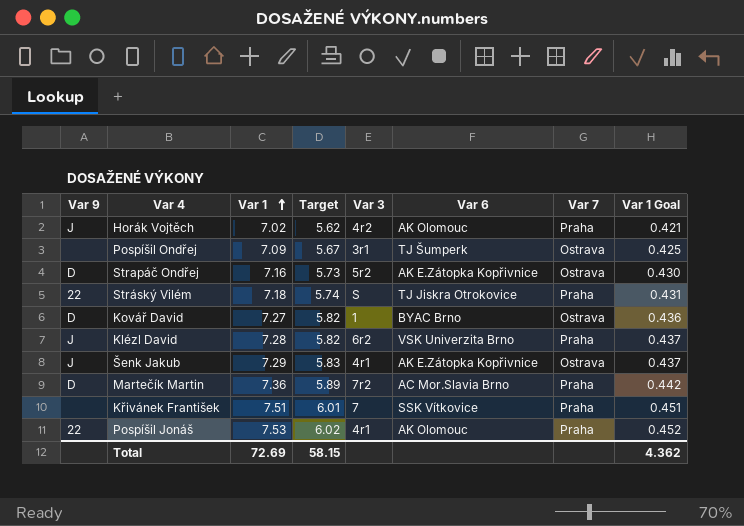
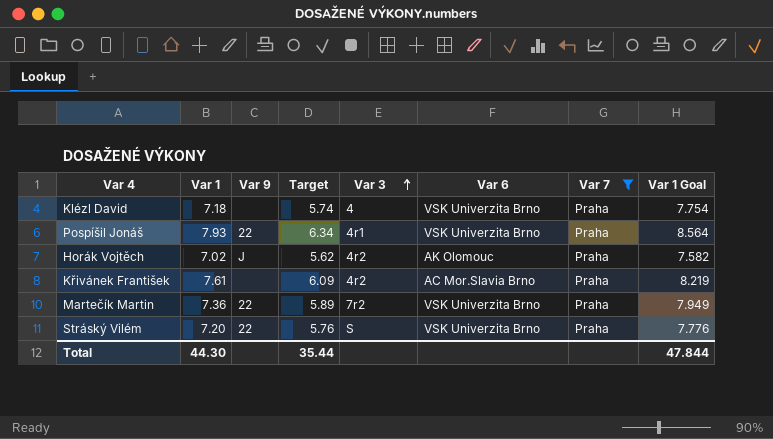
filter: none -> Var 7 = Praha
row order: Var 1 ascending -> Var 3 ascending
column Var 9 | position: 1 -> 3
column Var 1 Goal | formula: [Var 1] * 0.06 -> [Var 1] * 1.08
Klézl David | Var 1: 7.28 -> 7.18
Klézl David | Var 9: J -> none
Klézl David | Target: 5.82 -> 5.74
Klézl David | Var 3: 6r2 -> 4
Pospíšil Jonáš | Var 1: 7.53 -> 7.93
Pospíšil Jonáš | Target: 6.02 -> 6.34
Pospíšil Jonáš | Var 6: AK Olomouc -> VSK Univerzita Brno
Křivánek František | Var 1: 7.51 -> 7.61
Křivánek František | Target: 6.01 -> 6.09
Křivánek František | Var 3: 7 -> 4r2
Křivánek František | Var 6: SSK Vítkovice -> AC Mor.Slavia Brno
Martečík Martin | Var 9: D -> 22
Martečík Martin | Var 6: AC Mor.Slavia Brno -> VSK Univerzita Brno
Stráský Vilém | Var 1: 7.18 -> 7.20
Stráský Vilém | Target: 5.74 -> 5.76
Stráský Vilém | Var 6: TJ Jiskra Otrokovice -> VSK Univerzita Brno
Total | Var 1: 72.69 -> 44.30
Total | Target: 58.15 -> 35.44
Total | Var 1 Goal: 4.362 -> 47.844

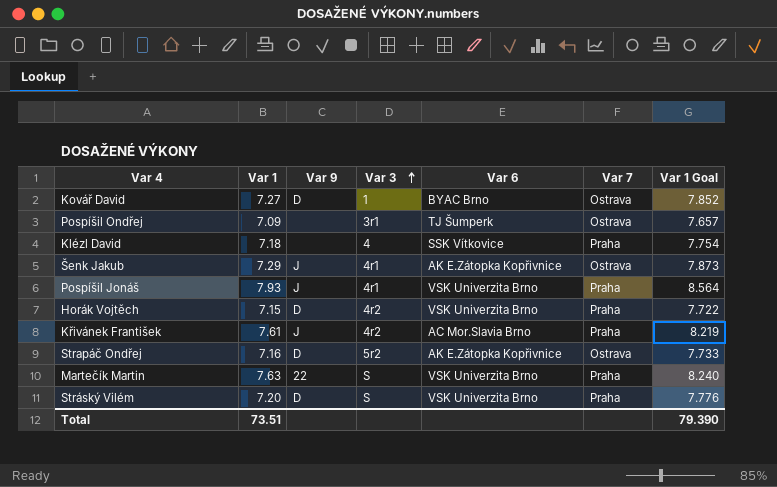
filter: Var 7 = Praha -> none
column Target | formula: [Var 1] * 0.8 -> none
Klézl David | Var 6: VSK Univerzita Brno -> SSK Vítkovice
Pospíšil Jonáš | Var 9: 22 -> J
Horák Vojtěch | Var 1: 7.02 -> 7.15
Horák Vojtěch | Var 9: J -> D
Horák Vojtěch | Var 6: AK Olomouc -> VSK Univerzita Brno
Horák Vojtěch | Var 1 Goal: 7.582 -> 7.722
Křivánek František | Var 9: none -> J
Martečík Martin | Var 1: 7.36 -> 7.63
Martečík Martin | Var 3: 7r2 -> S
Martečík Martin | Var 1 Goal: 7.949 -> 8.240
Stráský Vilém | Var 9: 22 -> D
Total | Var 1: 44.30 -> 73.51
Total | Var 1 Goal: 47.844 -> 79.390

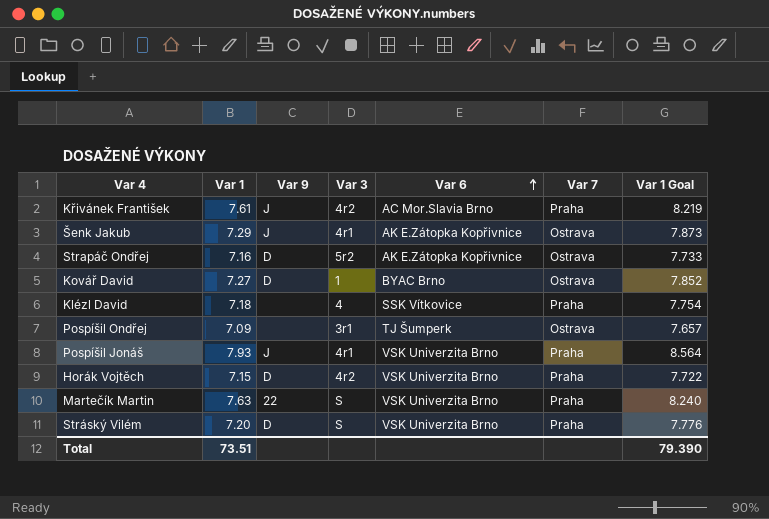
row order: Var 3 ascending -> Var 6 ascending

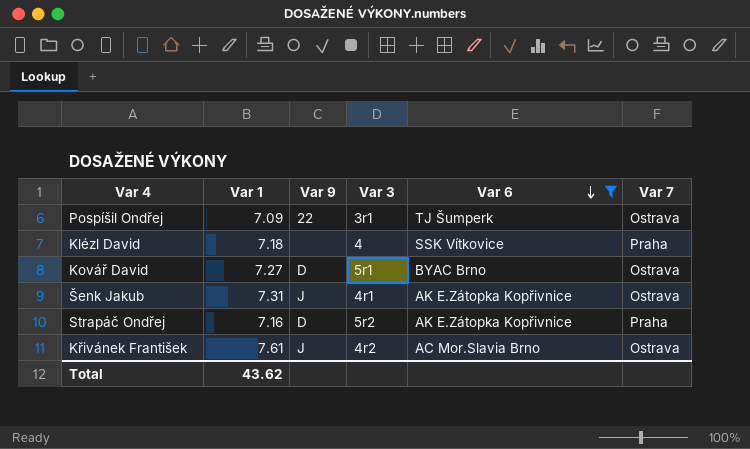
filter: none -> Var 6 != VSK Univerzita Brno
row order: Var 6 ascending -> Var 6 descending
column Var 1 Goal | formula: [Var 1] * 1.08 -> none
Pospíšil Ondřej | Var 9: none -> 22
Kovář David | Var 3: 1 -> 5r1
Šenk Jakub | Var 1: 7.29 -> 7.31
Strapáč Ondřej | Var 7: Ostrava -> Praha
Křivánek František | Var 7: Praha -> Ostrava
Total | Var 1: 73.51 -> 43.62

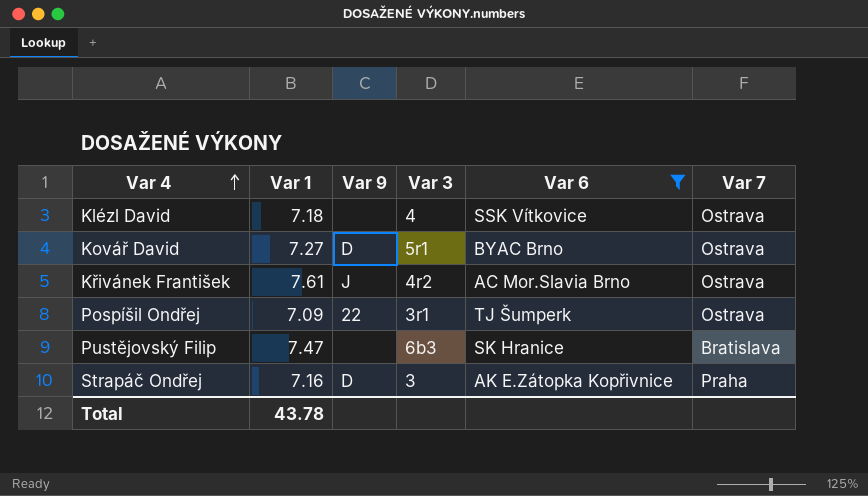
row order: Var 6 descending -> Var 4 ascending
row Šenk Jakub: 7.31 | J | 4r1 | AK E.Zátopka Kopřivnice | Ostrava -> none
Klézl David | Var 7: Praha -> Ostrava
row Pustějovský Filip: none -> 7.47 | none | 6b3 | SK Hranice | Bratislava
Strapáč Ondřej | Var 3: 5r2 -> 3
Total | Var 1: 43.62 -> 43.78

